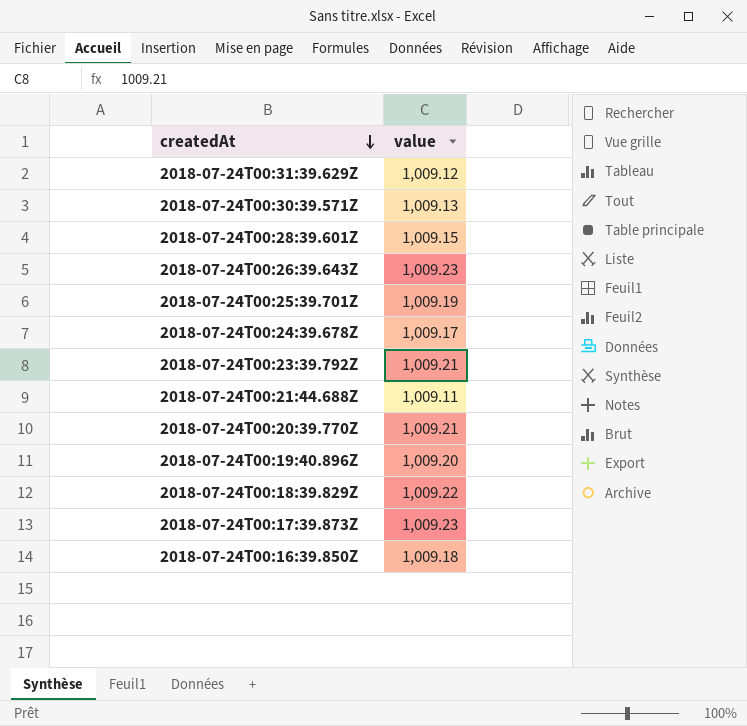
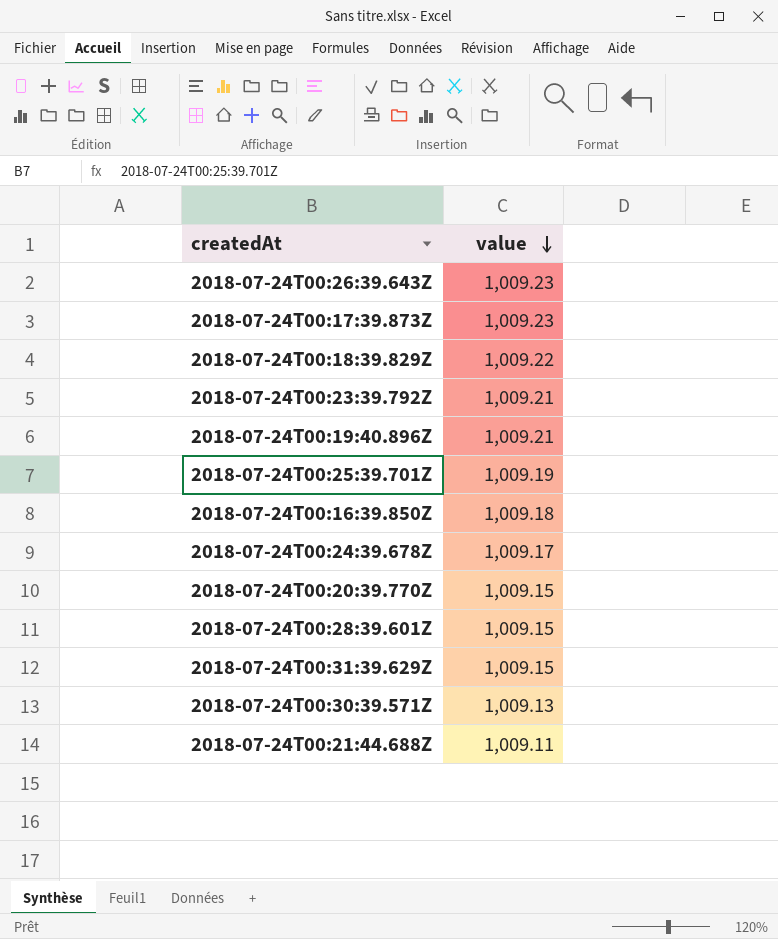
row order: createdAt descending -> value descending
2018-07-24T00:19:40.896Z | value: 1,009.20 -> 1,009.21
2018-07-24T00:20:39.770Z | value: 1,009.21 -> 1,009.15
2018-07-24T00:31:39.629Z | value: 1,009.12 -> 1,009.15

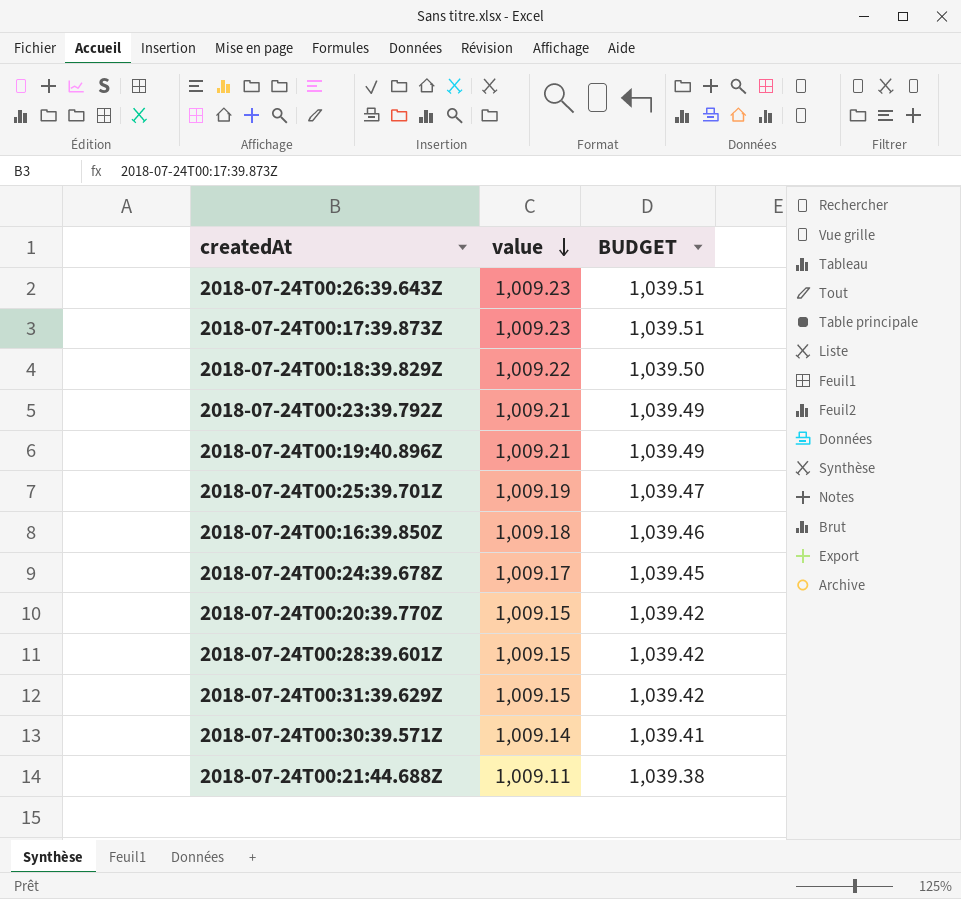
column BUDGET | formula: none -> [value] * 1.03
2018-07-24T00:30:39.571Z | value: 1,009.13 -> 1,009.14

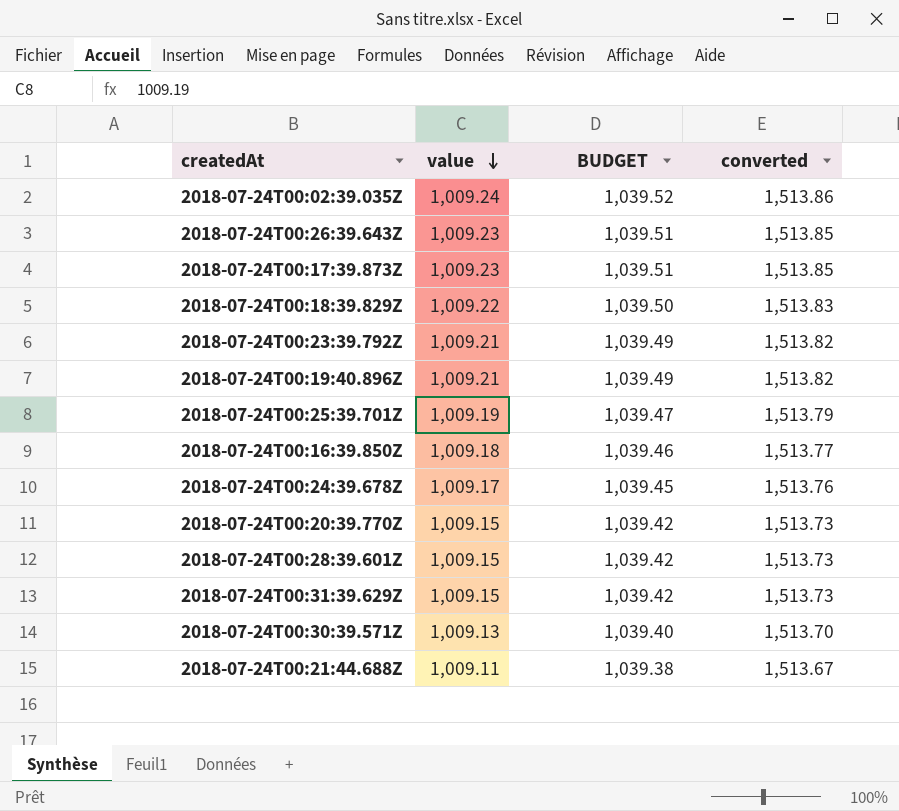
column converted | formula: none -> [value] * 1.5
row 2018-07-24T00:02:39.035Z: none -> 1,009.24 | 1,039.52 | 1,513.86
2018-07-24T00:30:39.571Z | value: 1,009.14 -> 1,009.13
2018-07-24T00:30:39.571Z | BUDGET: 1,039.41 -> 1,039.40

